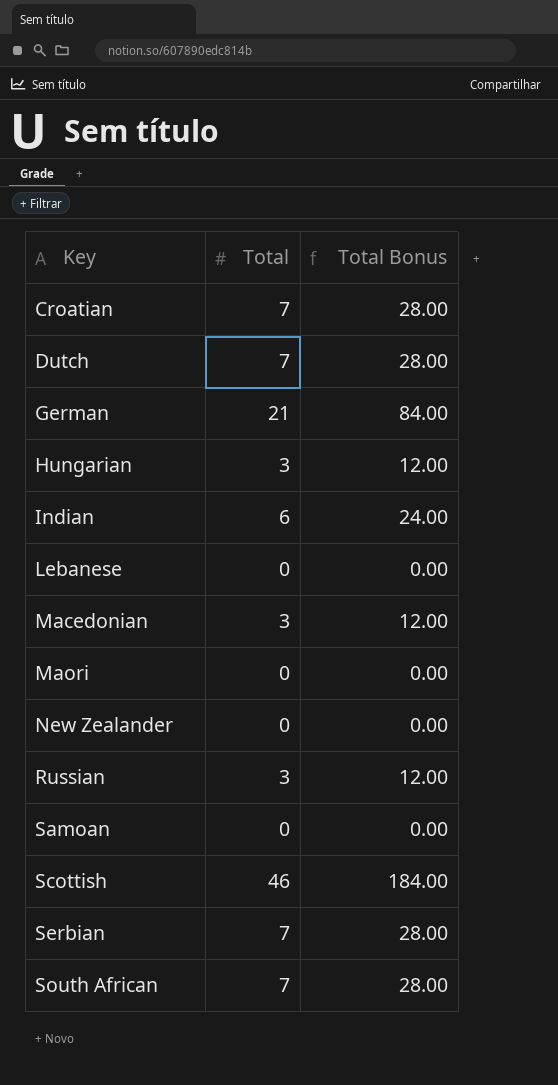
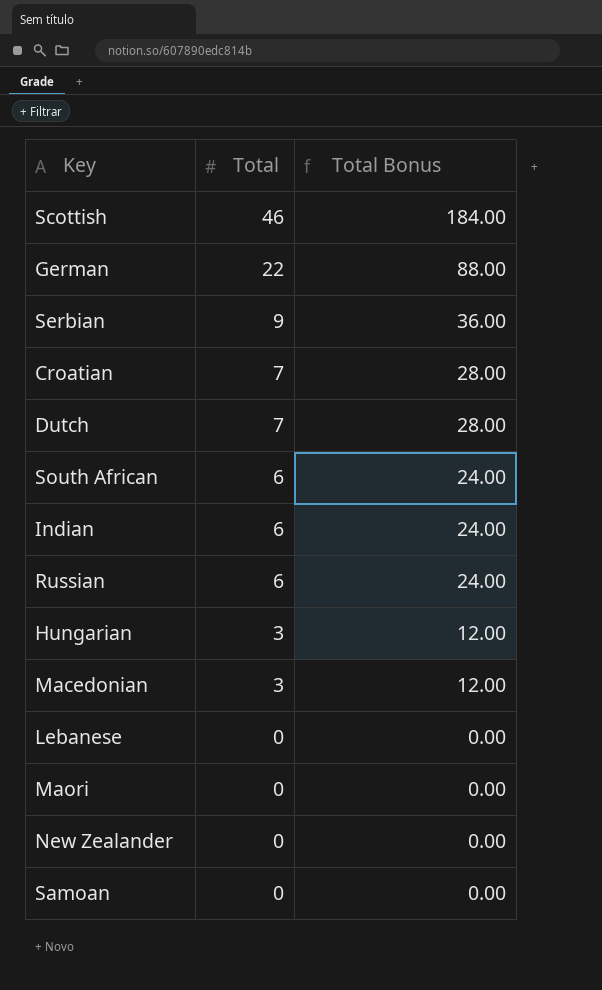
row order: Key ascending -> Total descending
German | Total: 21 -> 22
German | Total Bonus: 84.00 -> 88.00
Serbian | Total: 7 -> 9
Serbian | Total Bonus: 28.00 -> 36.00
South African | Total: 7 -> 6
South African | Total Bonus: 28.00 -> 24.00
Russian | Total: 3 -> 6
Russian | Total Bonus: 12.00 -> 24.00

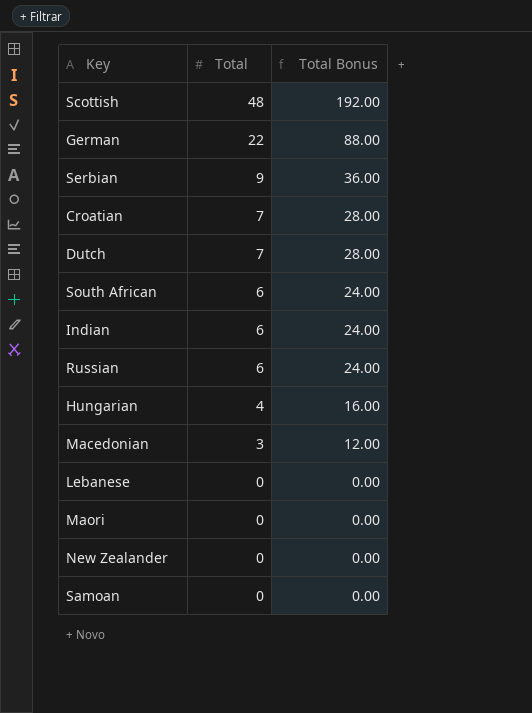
Scottish | Total: 46 -> 48
Scottish | Total Bonus: 184.00 -> 192.00
Hungarian | Total: 3 -> 4
Hungarian | Total Bonus: 12.00 -> 16.00

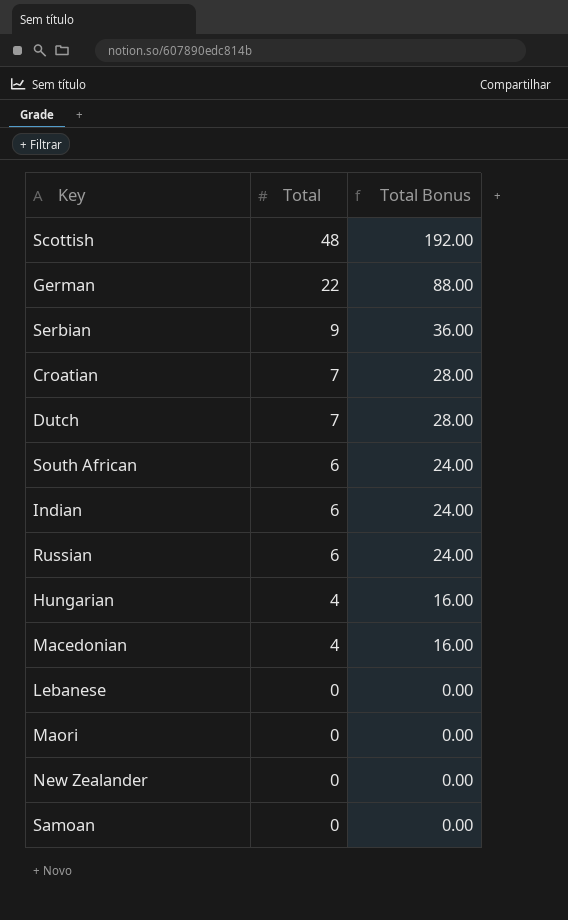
Macedonian | Total: 3 -> 4
Macedonian | Total Bonus: 12.00 -> 16.00

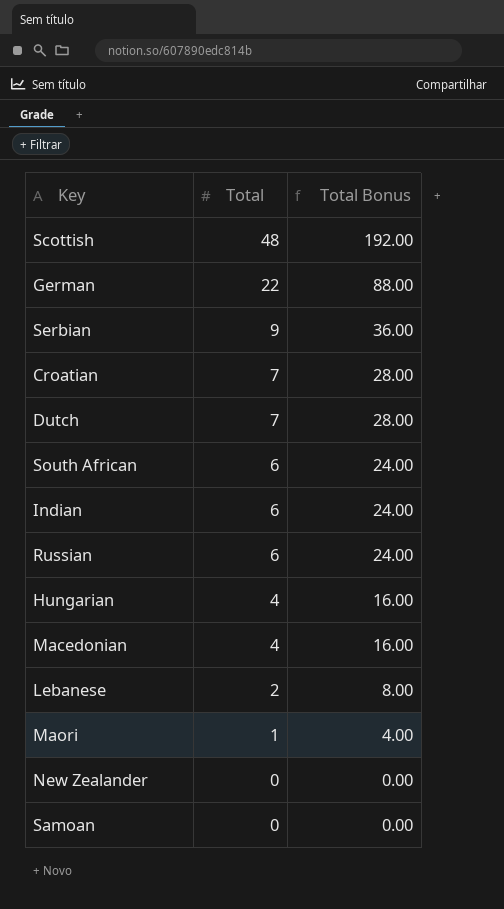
Lebanese | Total: 0 -> 2
Lebanese | Total Bonus: 0.00 -> 8.00
Maori | Total: 0 -> 1
Maori | Total Bonus: 0.00 -> 4.00

